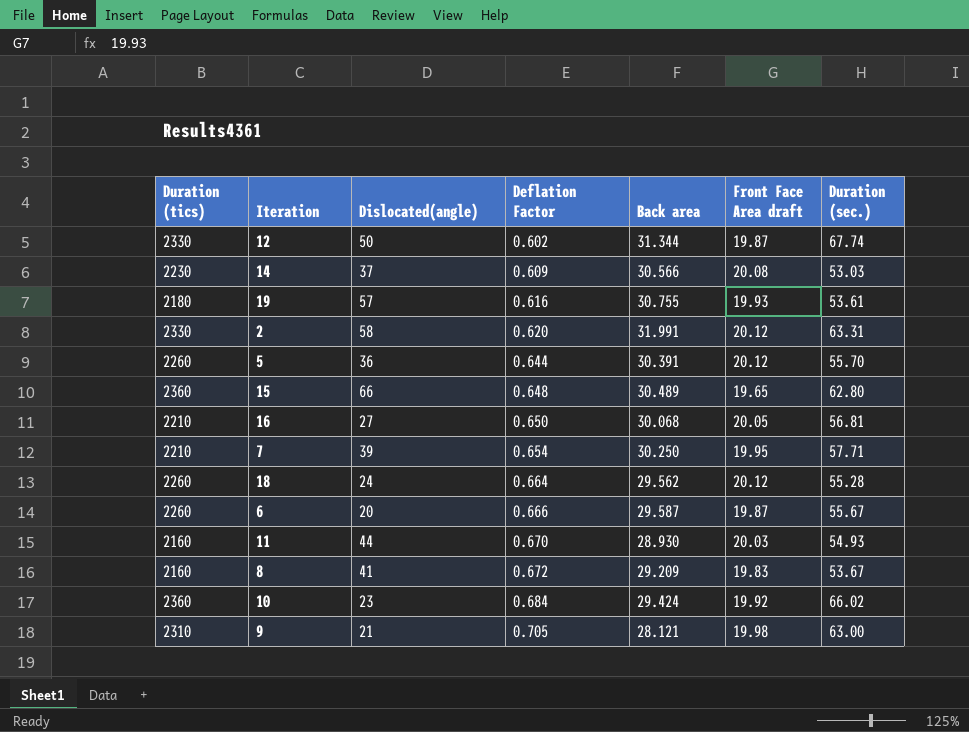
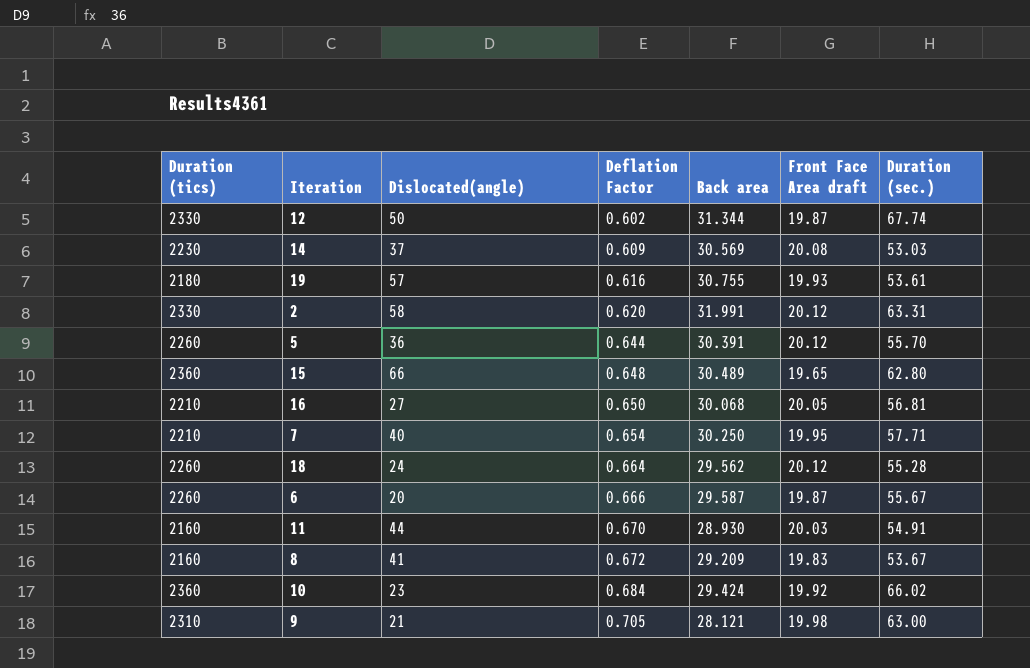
14 | Back area: 30.566 -> 30.569
7 | Dislocated(angle): 39 -> 40
11 | Duration (sec.): 54.93 -> 54.91

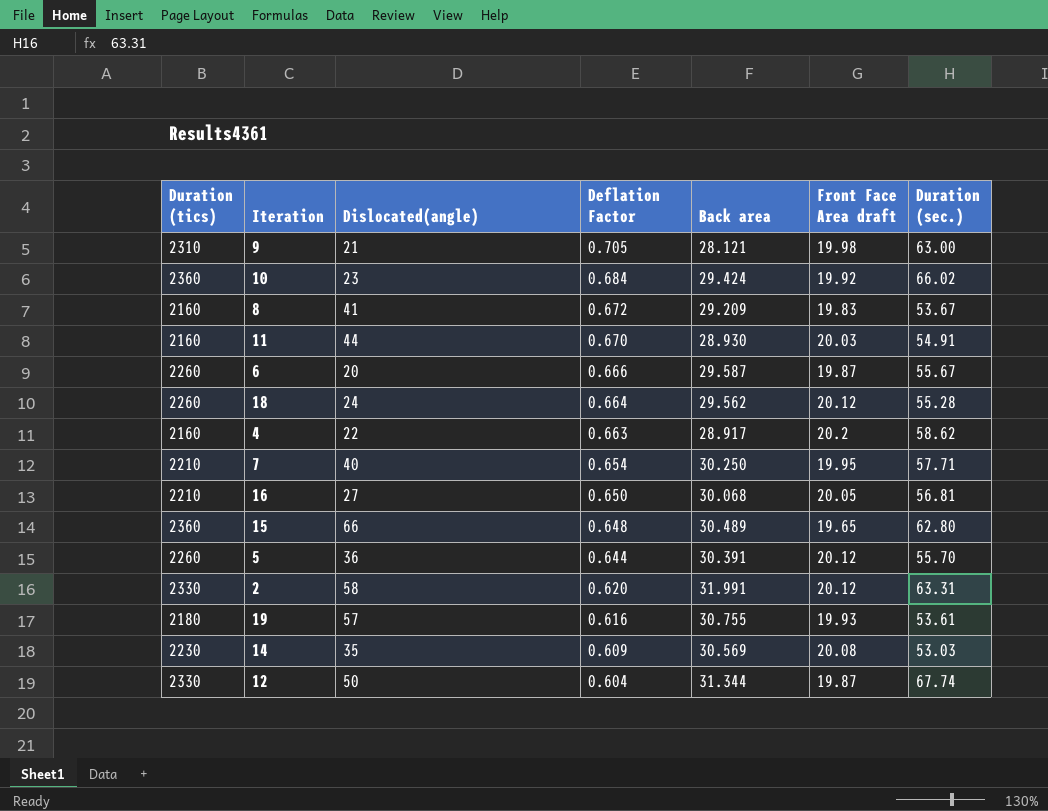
row order: Deflation Factor ascending -> Deflation Factor descending
row 4: none -> 2160 | 22 | 0.663 | 28.917 | 20.2 | 58.62
14 | Dislocated(angle): 37 -> 35
12 | Deflation Factor: 0.602 -> 0.604

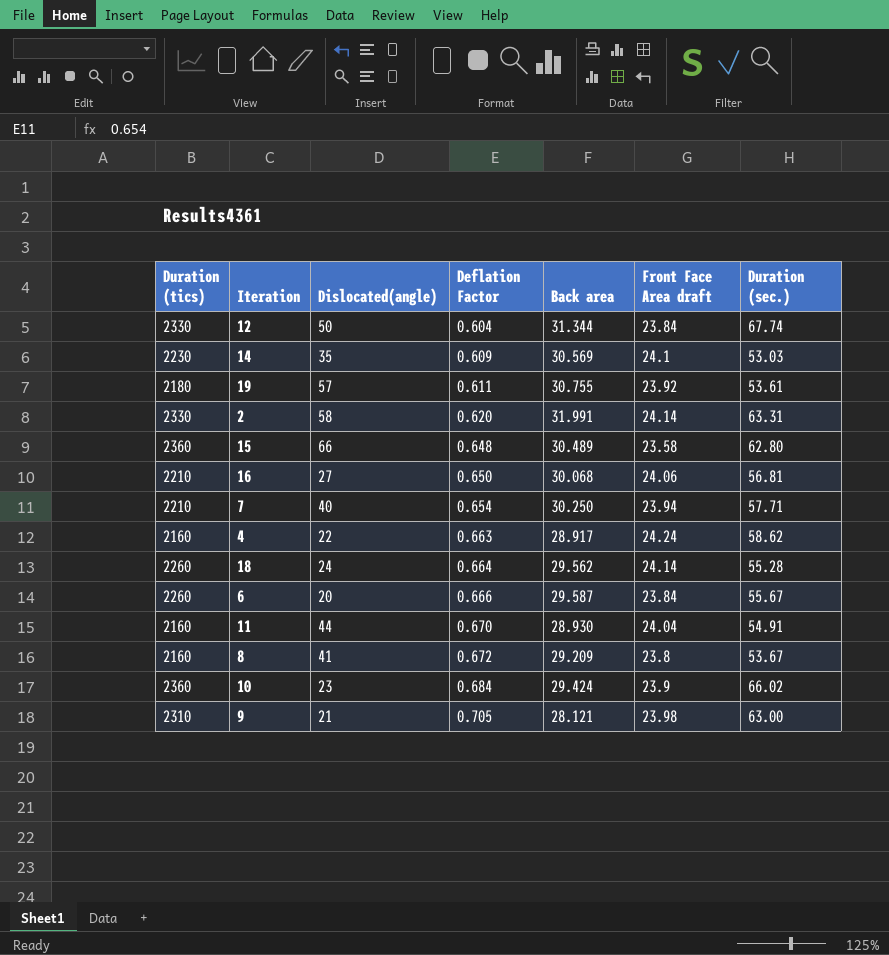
row order: Deflation Factor descending -> Deflation Factor ascending
row 5: 2260 | 36 | 0.644 | 30.391 | 20.12 | 55.70 -> none
12 | Front Face Area draft: 19.87 -> 23.84
14 | Front Face Area draft: 20.08 -> 24.1
19 | Deflation Factor: 0.616 -> 0.611
19 | Front Face Area draft: 19.93 -> 23.92
2 | Front Face Area draft: 20.12 -> 24.14
15 | Front Face Area draft: 19.65 -> 23.58
16 | Front Face Area draft: 20.05 -> 24.06
7 | Front Face Area draft: 19.95 -> 23.94
4 | Front Face Area draft: 20.2 -> 24.24
18 | Front Face Area draft: 20.12 -> 24.14
6 | Front Face Area draft: 19.87 -> 23.84
11 | Front Face Area draft: 20.03 -> 24.04
8 | Front Face Area draft: 19.83 -> 23.8
10 | Front Face Area draft: 19.92 -> 23.9
9 | Front Face Area draft: 19.98 -> 23.98

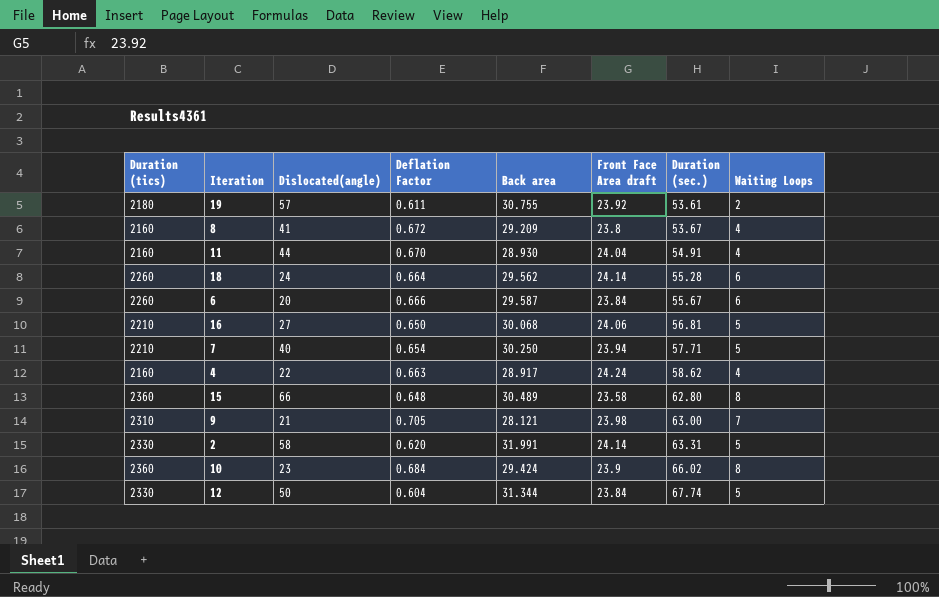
row order: Deflation Factor ascending -> Duration (sec.) ascending
column Waiting Loops | position: none -> 8
row 14: 2230 | 35 | 0.609 | 30.569 | 24.1 | 53.03 -> none

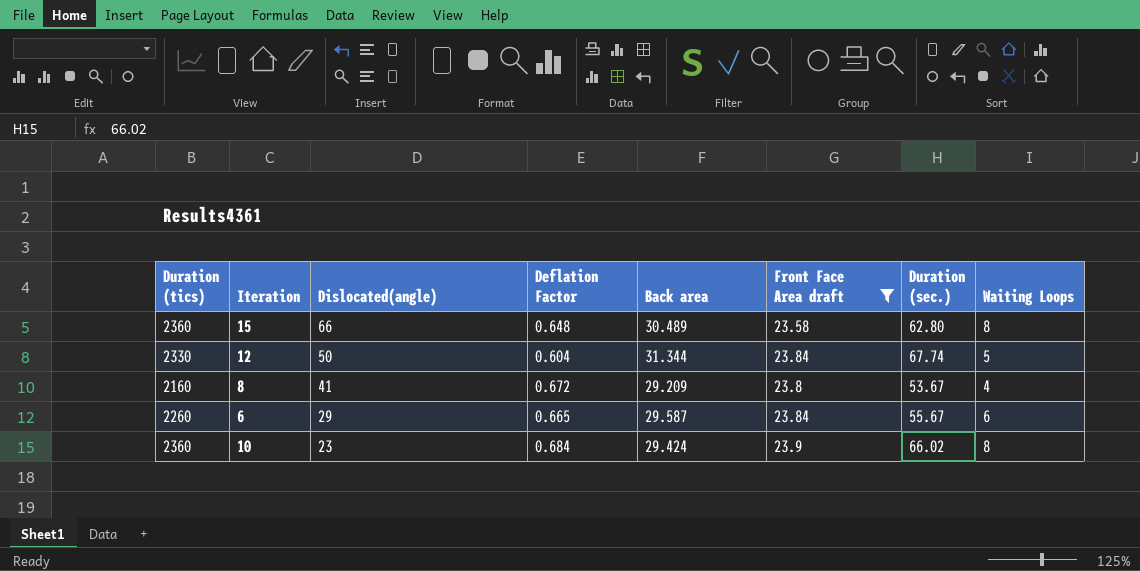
filter: none -> Front Face Area draft <= 23.9
row order: Duration (sec.) ascending -> Dislocated(angle) descending
6 | Dislocated(angle): 20 -> 29
6 | Deflation Factor: 0.666 -> 0.665

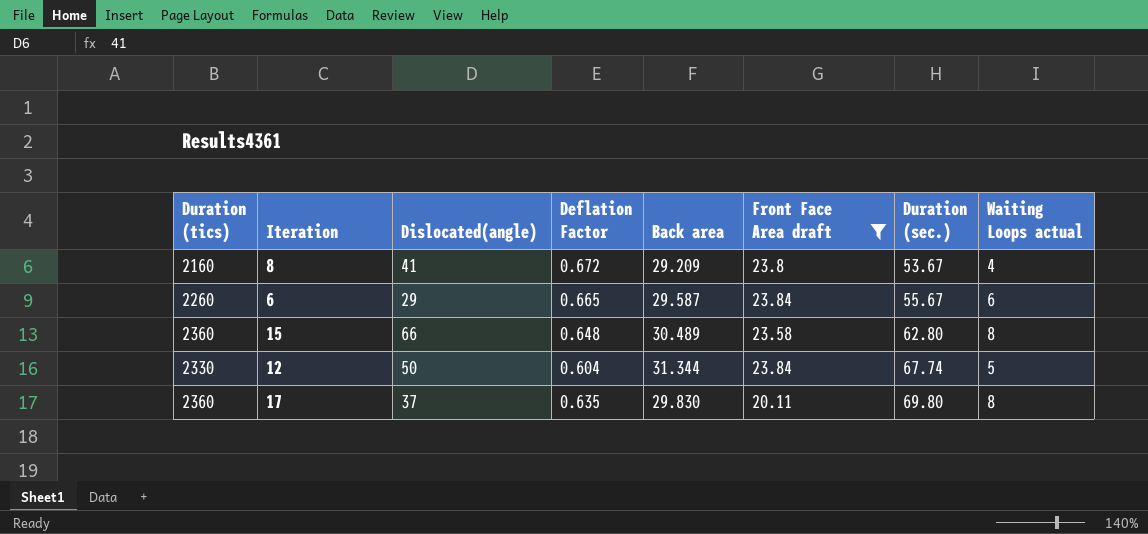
row order: Dislocated(angle) descending -> Duration (sec.) ascending
column name: Waiting Loops -> Waiting Loops actual
row 10: 2360 | 23 | 0.684 | 29.424 | 23.9 | 66.02 | 8 -> none
row 17: none -> 2360 | 37 | 0.635 | 29.830 | 20.11 | 69.80 | 8

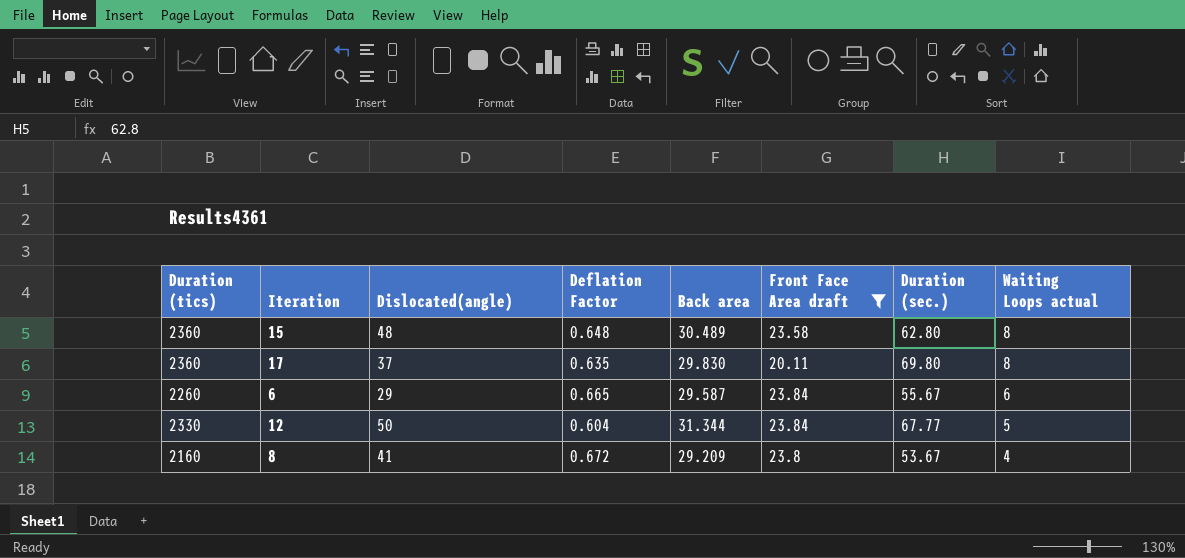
row order: Duration (sec.) ascending -> Waiting Loops actual descending
15 | Dislocated(angle): 66 -> 48
12 | Duration (sec.): 67.74 -> 67.77

